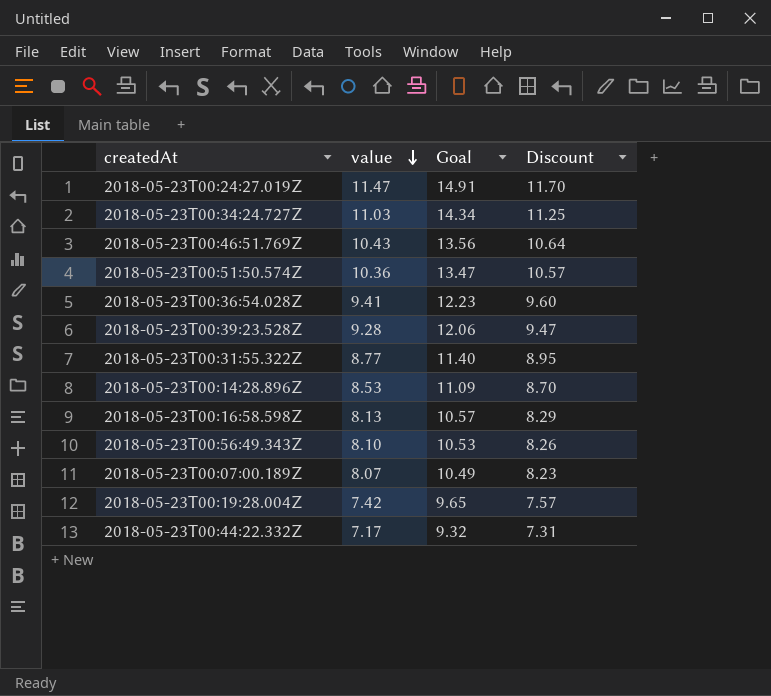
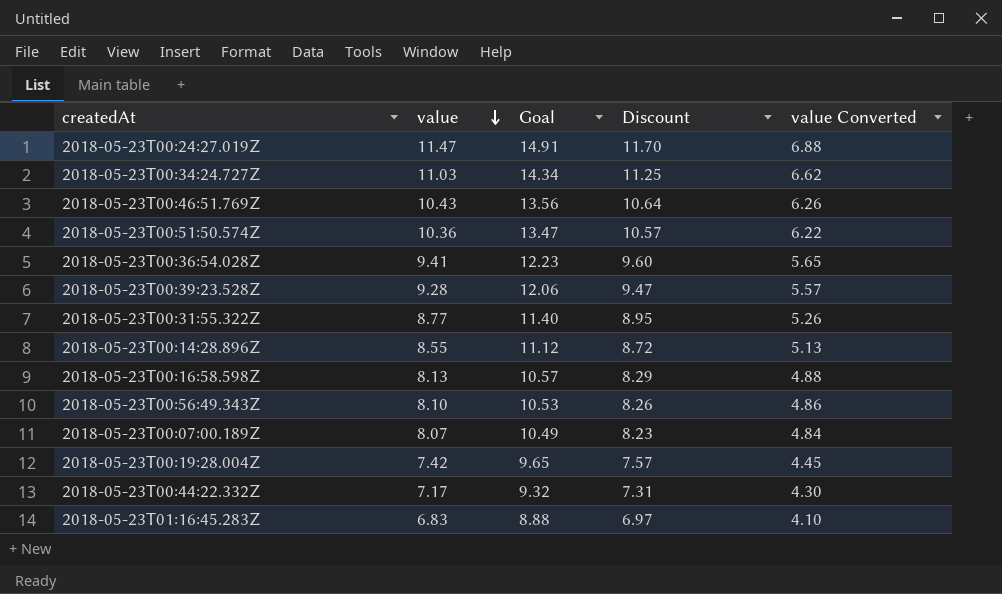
column value Converted | formula: none -> [value] * 0.6
2018-05-23T00:14:28.896Z | value: 8.53 -> 8.55
2018-05-23T00:14:28.896Z | Goal: 11.09 -> 11.12
2018-05-23T00:14:28.896Z | Discount: 8.70 -> 8.72
row 2018-05-23T01:16:45.283Z: none -> 6.83 | 8.88 | 6.97 | 4.10

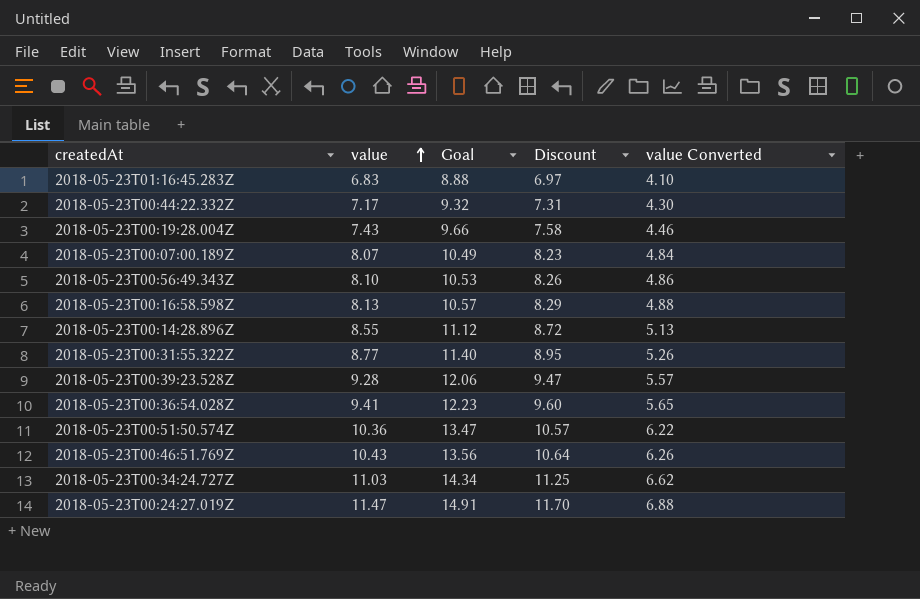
row order: value descending -> value ascending
2018-05-23T00:19:28.004Z | value: 7.42 -> 7.43
2018-05-23T00:19:28.004Z | Goal: 9.65 -> 9.66
2018-05-23T00:19:28.004Z | Discount: 7.57 -> 7.58
2018-05-23T00:19:28.004Z | value Converted: 4.45 -> 4.46

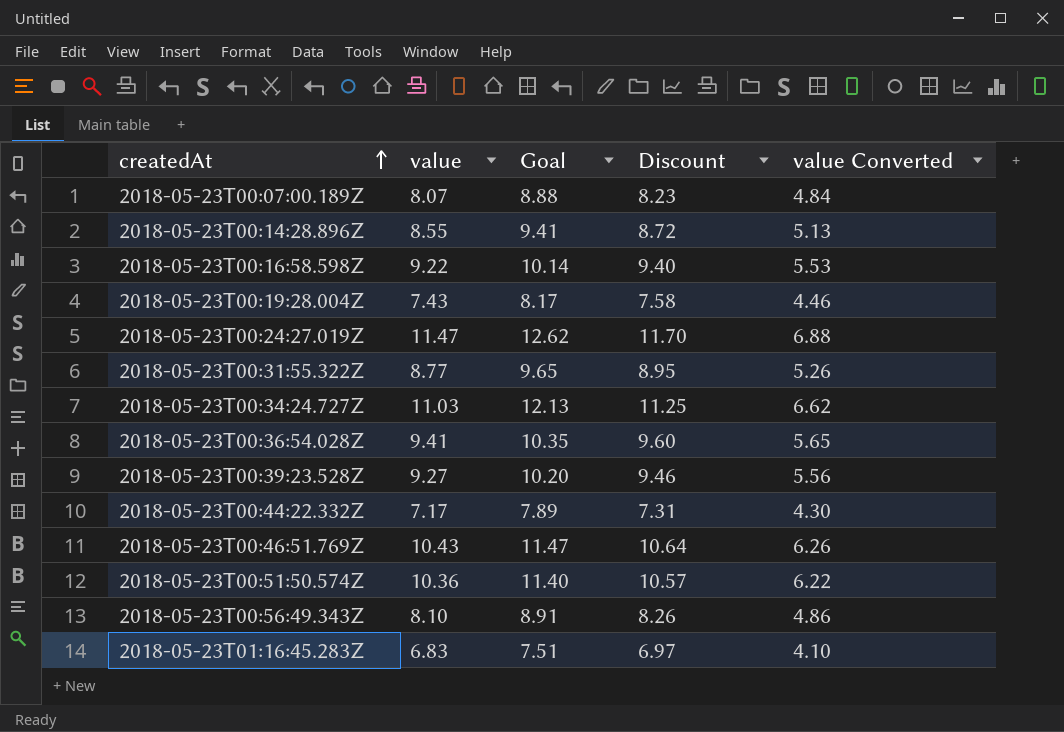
row order: value ascending -> createdAt ascending
column Goal | formula: [value] * 1.3 -> [value] * 1.1
2018-05-23T00:16:58.598Z | value: 8.13 -> 9.22
2018-05-23T00:16:58.598Z | Discount: 8.29 -> 9.40
2018-05-23T00:16:58.598Z | value Converted: 4.88 -> 5.53
2018-05-23T00:39:23.528Z | value: 9.28 -> 9.27
2018-05-23T00:39:23.528Z | Discount: 9.47 -> 9.46
2018-05-23T00:39:23.528Z | value Converted: 5.57 -> 5.56

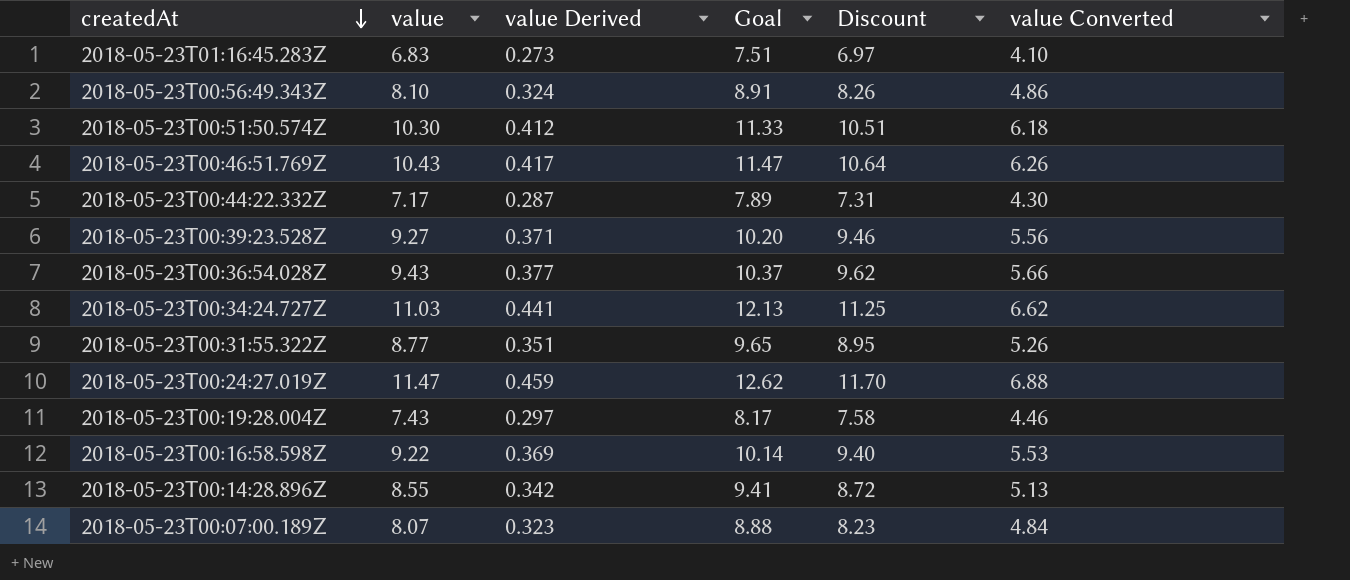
row order: createdAt ascending -> createdAt descending
column value Derived | formula: none -> [value] * 0.04
2018-05-23T00:51:50.574Z | value: 10.36 -> 10.30
2018-05-23T00:51:50.574Z | Goal: 11.40 -> 11.33
2018-05-23T00:51:50.574Z | Discount: 10.57 -> 10.51
2018-05-23T00:51:50.574Z | value Converted: 6.22 -> 6.18
2018-05-23T00:36:54.028Z | value: 9.41 -> 9.43
2018-05-23T00:36:54.028Z | Goal: 10.35 -> 10.37
2018-05-23T00:36:54.028Z | Discount: 9.60 -> 9.62
2018-05-23T00:36:54.028Z | value Converted: 5.65 -> 5.66

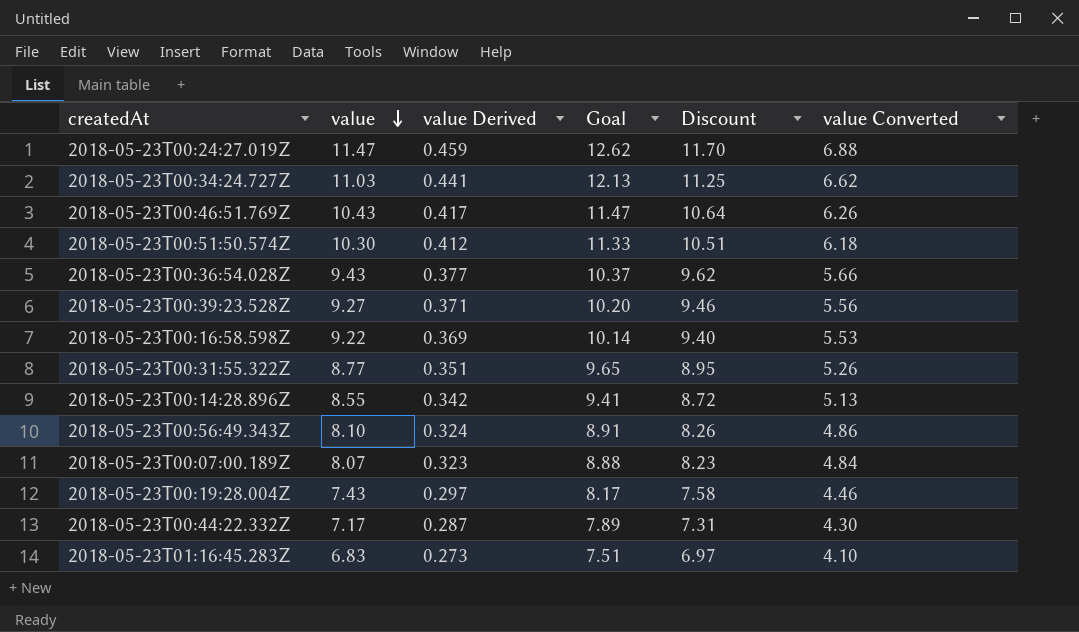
row order: createdAt descending -> value descending

